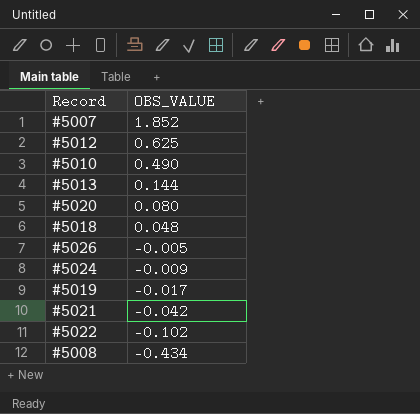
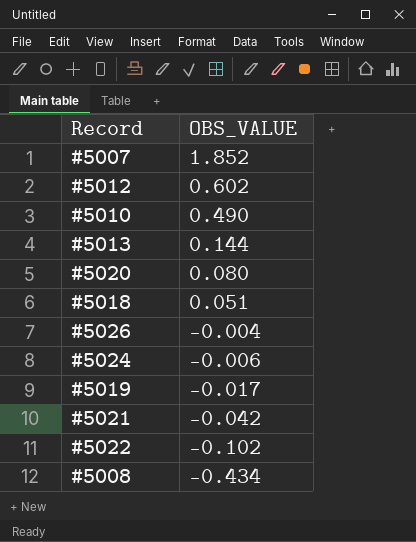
#5012 | OBS_VALUE: 0.625 -> 0.602
#5018 | OBS_VALUE: 0.048 -> 0.051
#5026 | OBS_VALUE: -0.005 -> -0.004
#5024 | OBS_VALUE: -0.009 -> -0.006

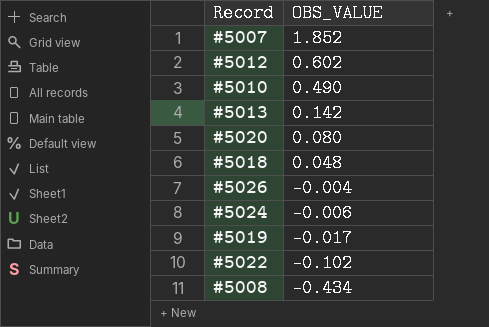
row #5021: -0.042 -> none
#5013 | OBS_VALUE: 0.144 -> 0.142
#5018 | OBS_VALUE: 0.051 -> 0.048

